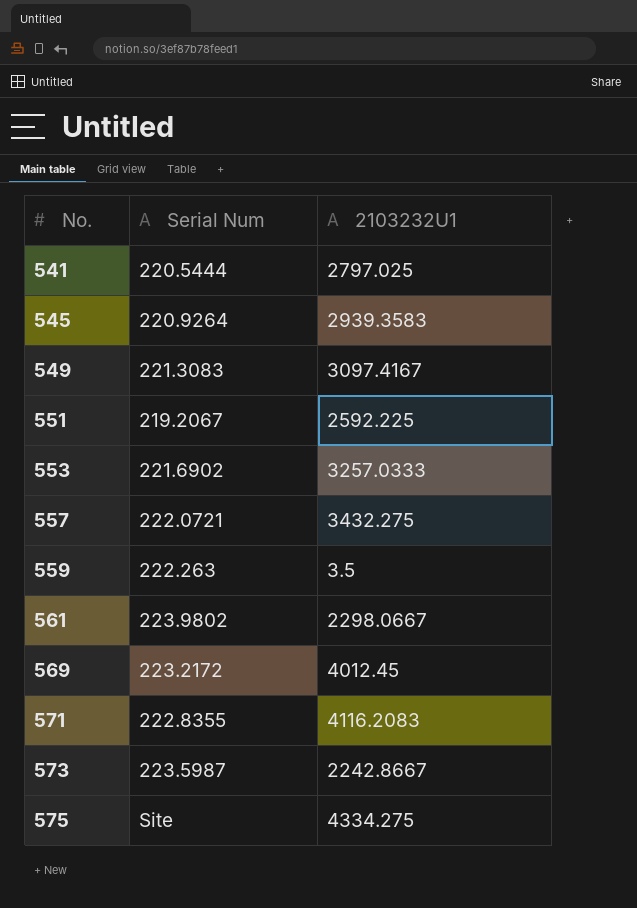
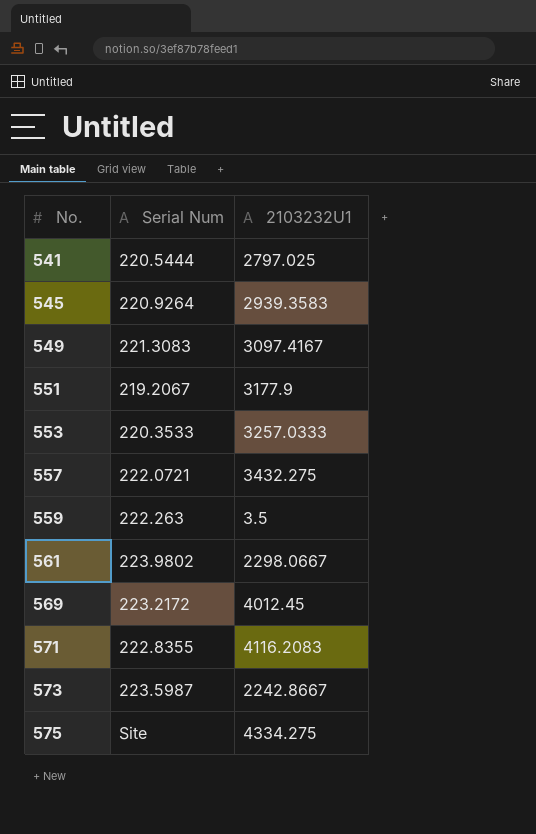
551 | 2103232U1: 2592.225 -> 3177.9
553 | Serial Num: 221.6902 -> 220.3533

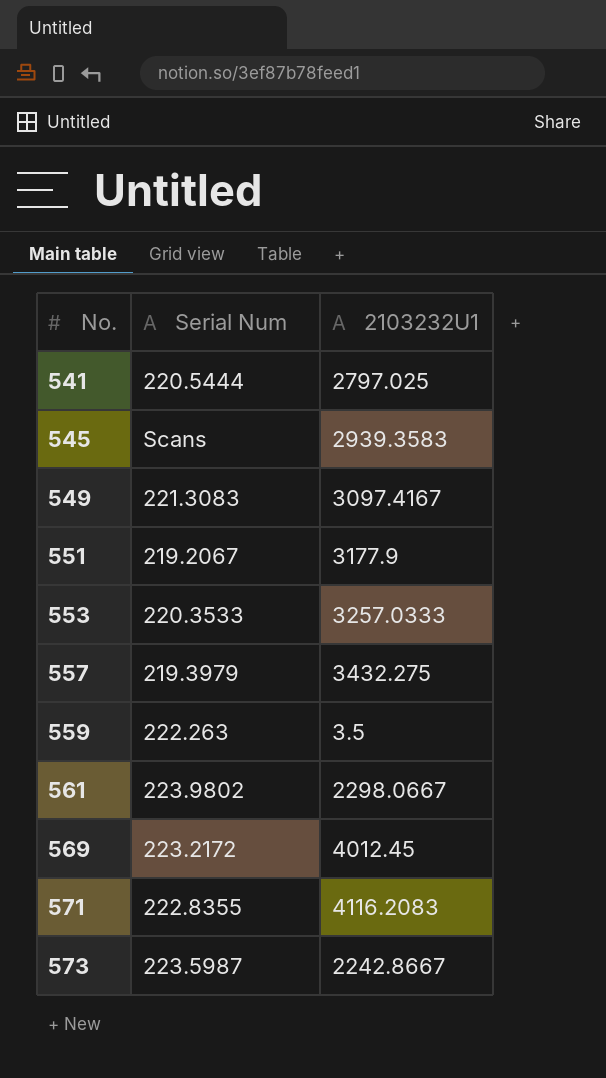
row 575: Site | 4334.275 -> none
545 | Serial Num: 220.9264 -> Scans
557 | Serial Num: 222.0721 -> 219.3979

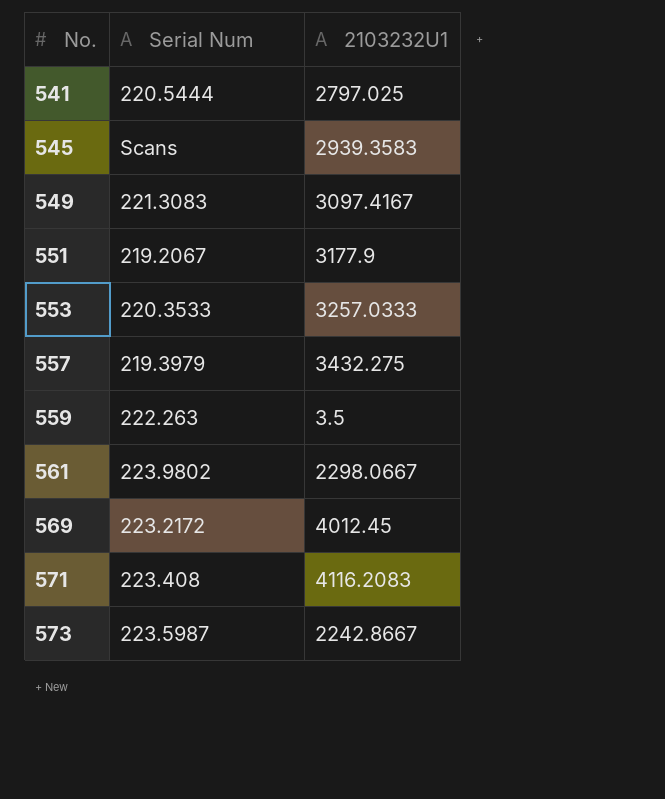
571 | Serial Num: 222.8355 -> 223.408

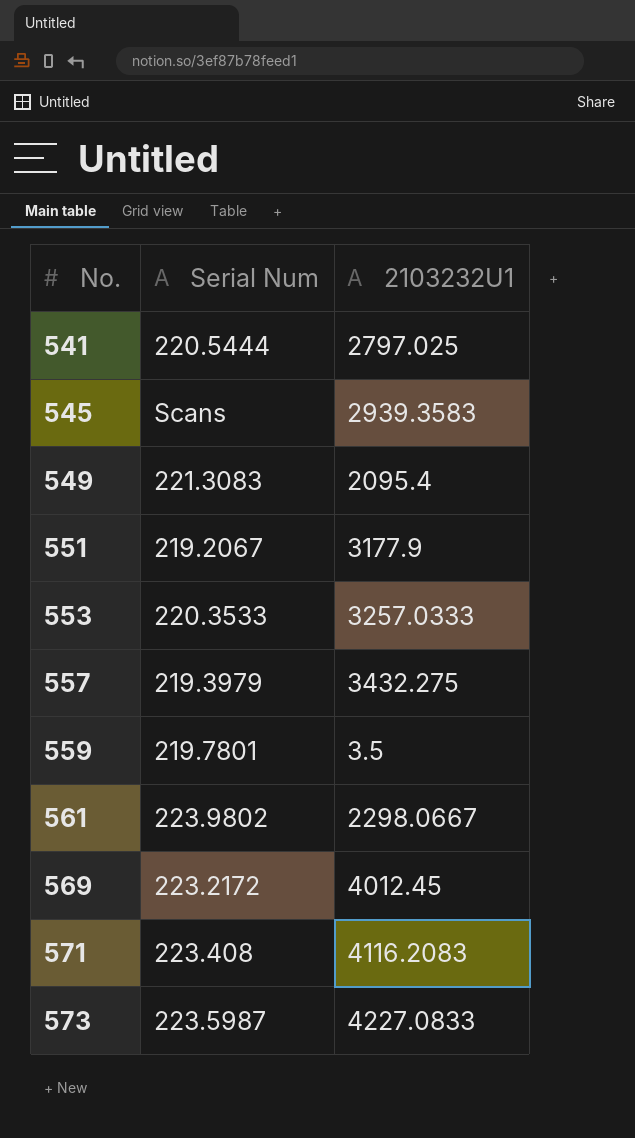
549 | 2103232U1: 3097.4167 -> 2095.4
559 | Serial Num: 222.263 -> 219.7801
573 | 2103232U1: 2242.8667 -> 4227.0833

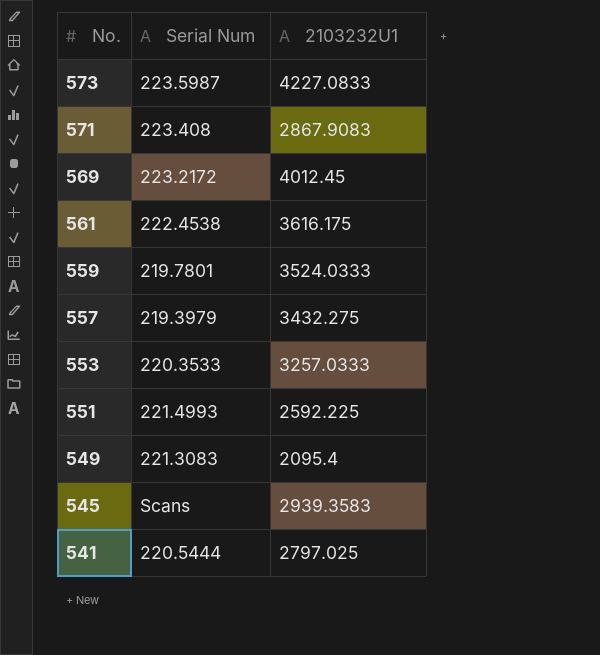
row order: No. ascending -> No. descending
571 | 2103232U1: 4116.2083 -> 2867.9083
561 | Serial Num: 223.9802 -> 222.4538
561 | 2103232U1: 2298.0667 -> 3616.175
559 | 2103232U1: 3.5 -> 3524.0333
551 | Serial Num: 219.2067 -> 221.4993
551 | 2103232U1: 3177.9 -> 2592.225

